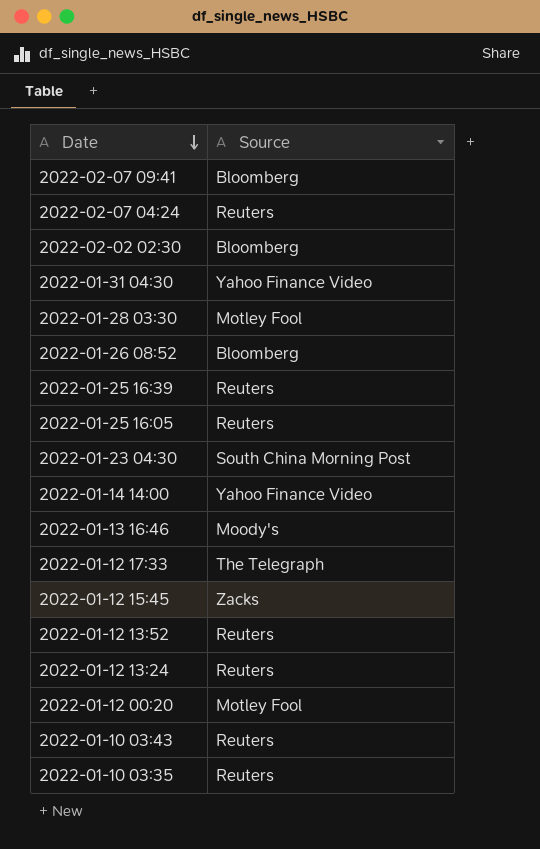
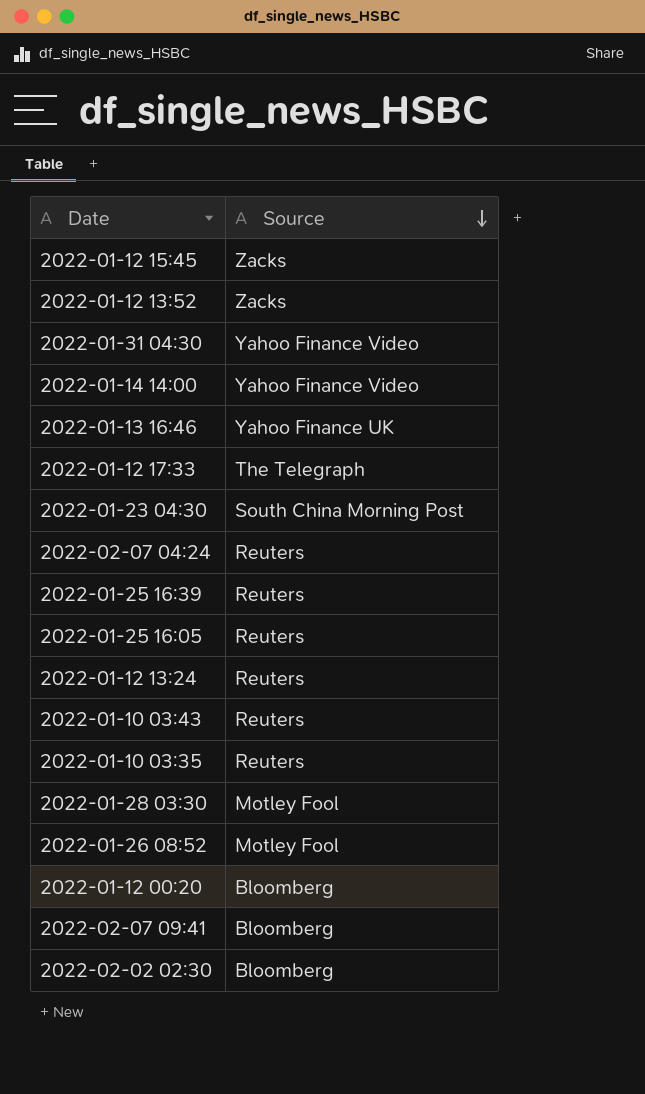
row order: Date descending -> Source descending
2022-01-12 13:52 | Source: Reuters -> Zacks
2022-01-13 16:46 | Source: Moody's -> Yahoo Finance UK
2022-01-26 08:52 | Source: Bloomberg -> Motley Fool
2022-01-12 00:20 | Source: Motley Fool -> Bloomberg

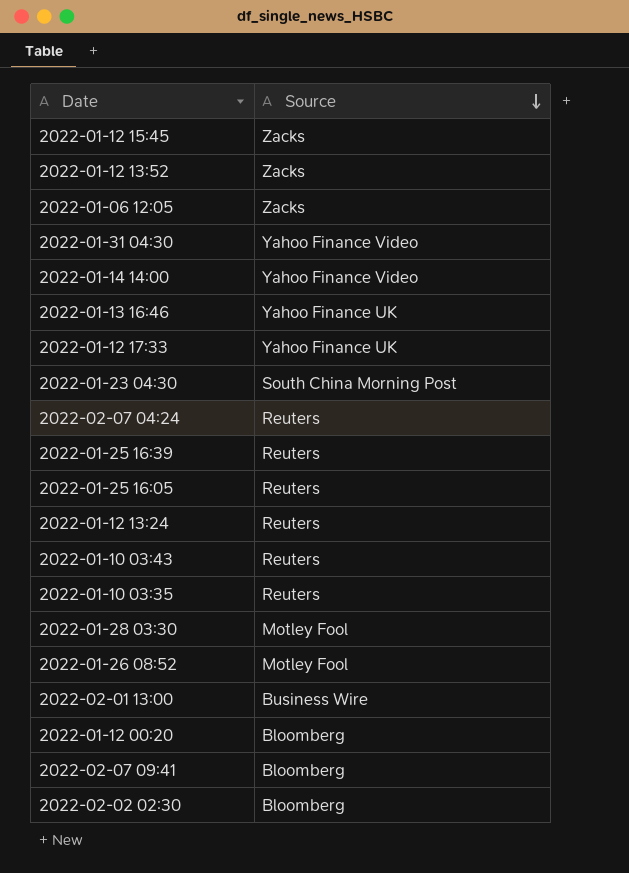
row 2022-01-06 12:05: none -> Zacks
2022-01-12 17:33 | Source: The Telegraph -> Yahoo Finance UK
row 2022-02-01 13:00: none -> Business Wire

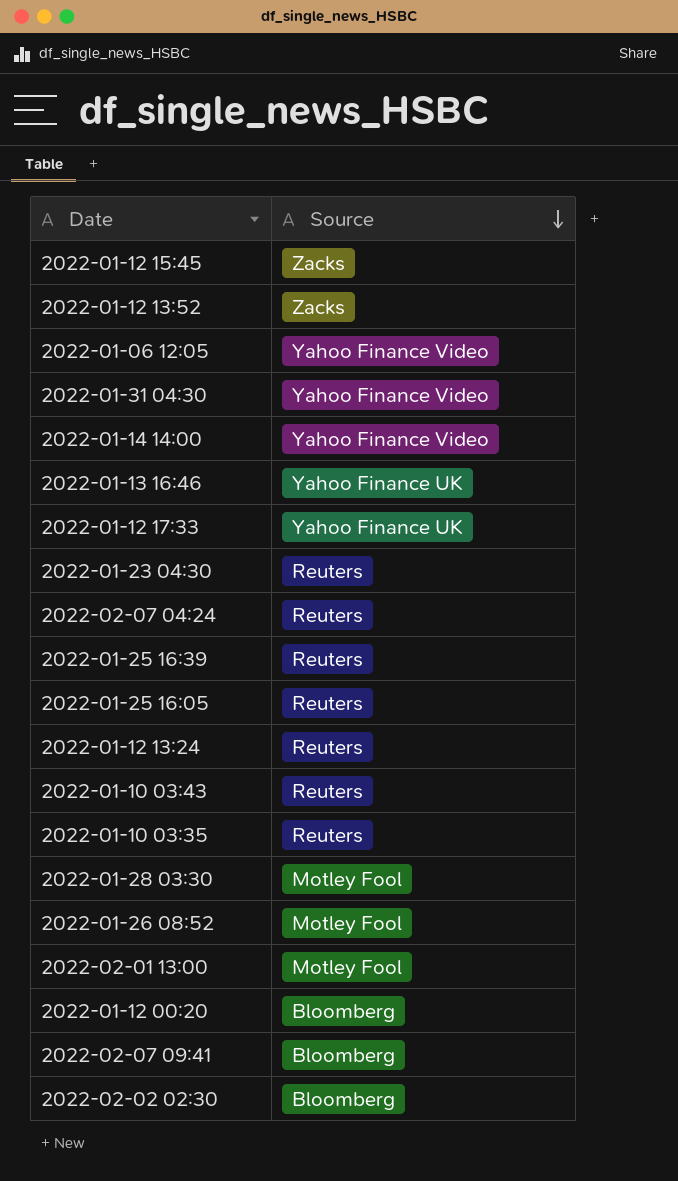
2022-01-06 12:05 | Source: Zacks -> Yahoo Finance Video
2022-01-23 04:30 | Source: South China Morning Post -> Reuters
2022-02-01 13:00 | Source: Business Wire -> Motley Fool

